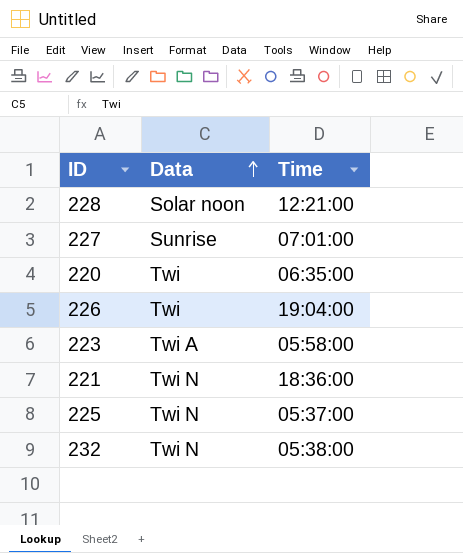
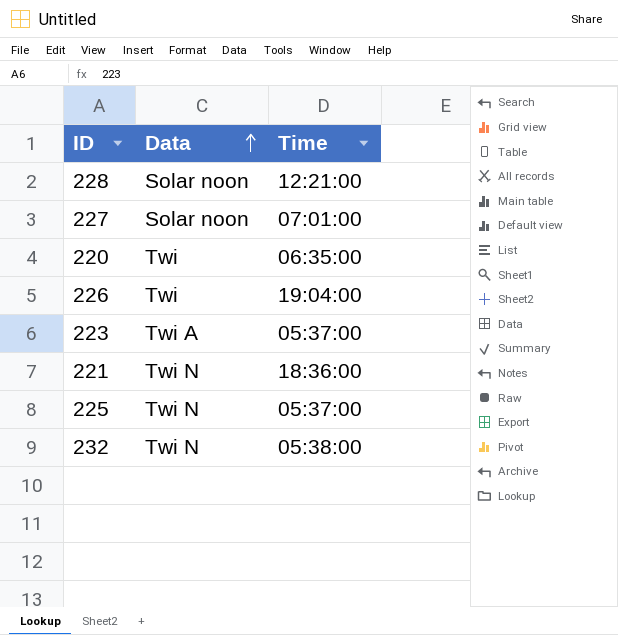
227 | Data: Sunrise -> Solar noon
223 | Time: 05:58:00 -> 05:37:00

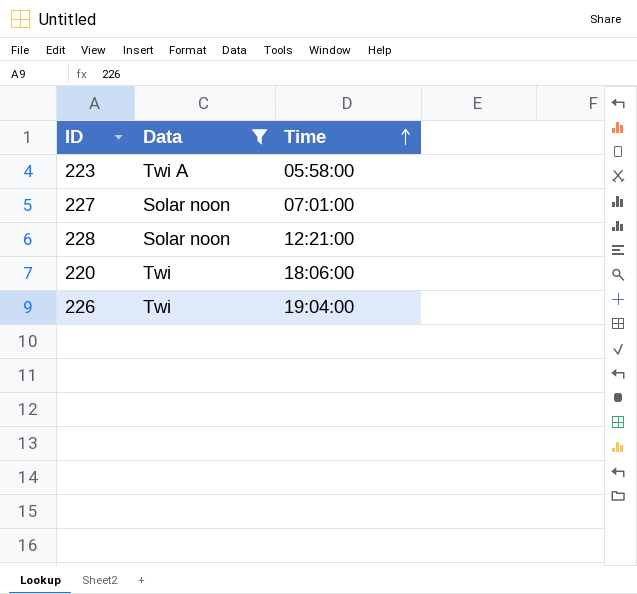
filter: none -> Data != Twi N
row order: Data ascending -> Time ascending
223 | Time: 05:37:00 -> 05:58:00
220 | Time: 06:35:00 -> 18:06:00

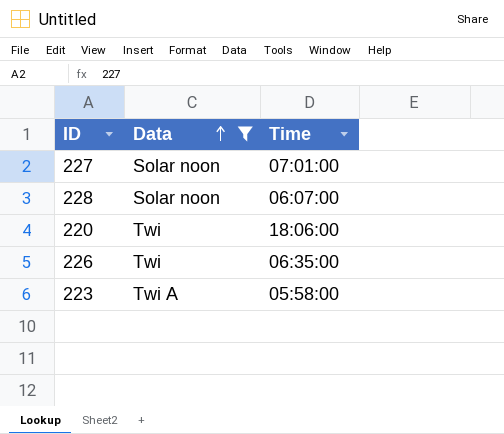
row order: Time ascending -> Data ascending
228 | Time: 12:21:00 -> 06:07:00
226 | Time: 19:04:00 -> 06:35:00

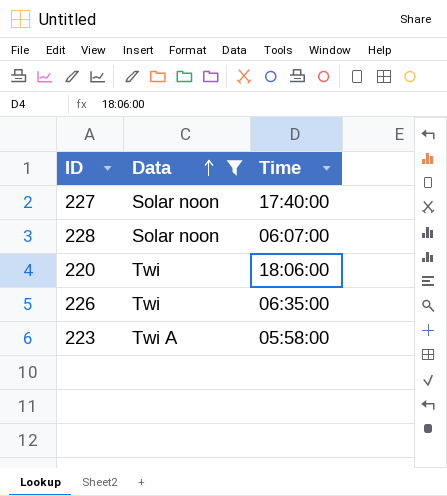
227 | Time: 07:01:00 -> 17:40:00

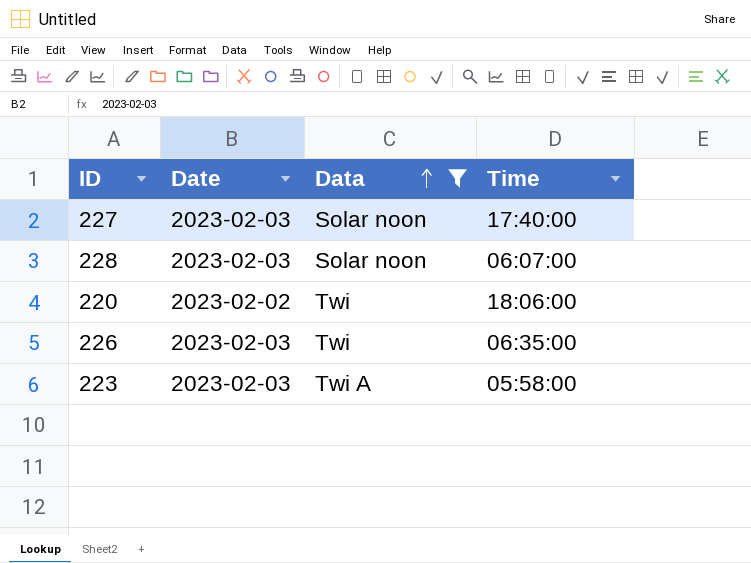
column Date | position: none -> 2

